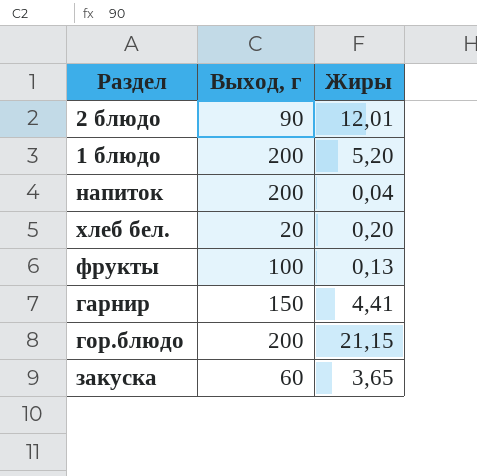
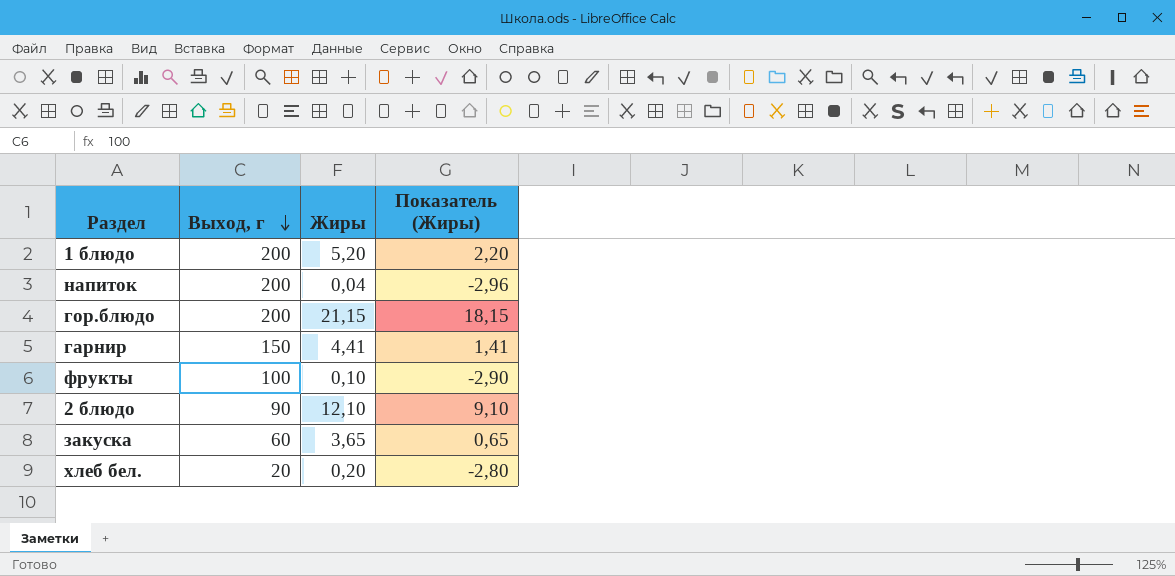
row order: none -> Выход, г descending
column Показатель (Жиры) | formula: none -> [Жиры] - 3
фрукты | Жиры: 0,13 -> 0,10
2 блюдо | Жиры: 12,01 -> 12,10

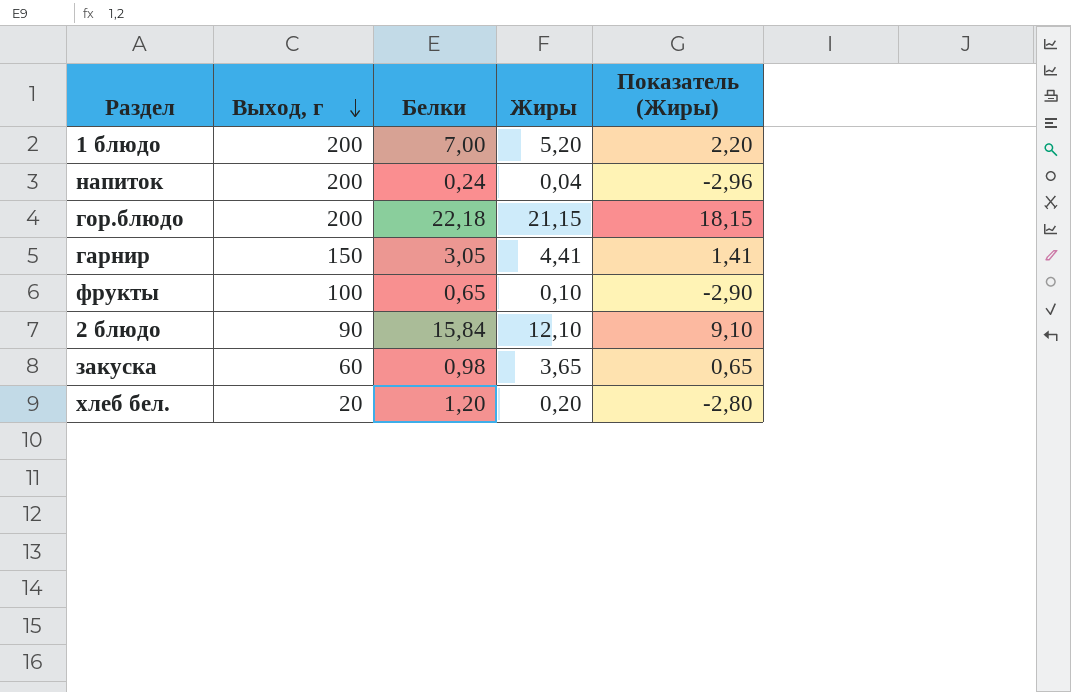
column Белки | position: none -> 3

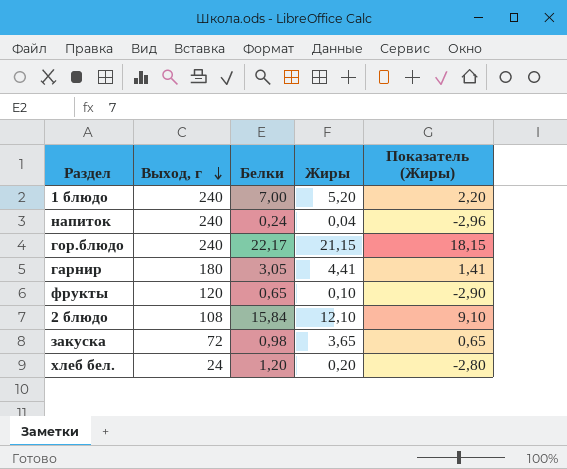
1 блюдо | Выход, г: 200 -> 240
напиток | Выход, г: 200 -> 240
гор.блюдо | Выход, г: 200 -> 240
гор.блюдо | Белки: 22,18 -> 22,17
гарнир | Выход, г: 150 -> 180
фрукты | Выход, г: 100 -> 120
2 блюдо | Выход, г: 90 -> 108
закуска | Выход, г: 60 -> 72
хлеб бел. | Выход, г: 20 -> 24

